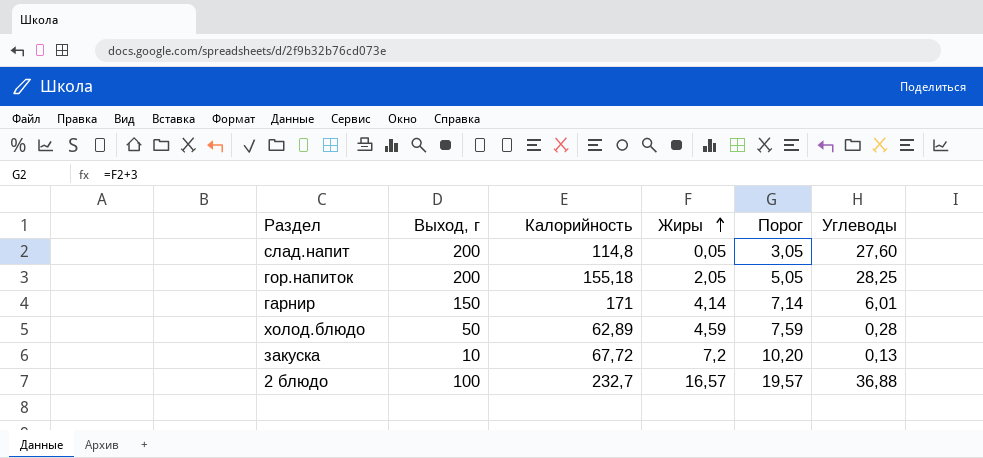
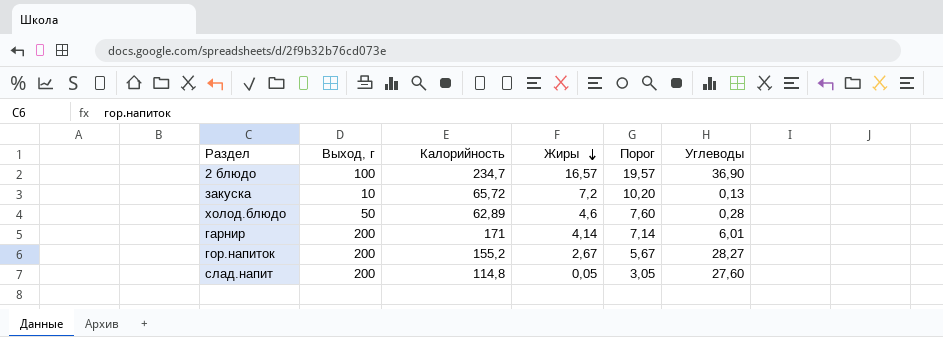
row order: Жиры ascending -> Жиры descending
2 блюдо | Калорийность: 232,7 -> 234,7
2 блюдо | Углеводы: 36,88 -> 36,90
закуска | Калорийность: 67,72 -> 65,72
холод.блюдо | Жиры: 4,59 -> 4,6
холод.блюдо | Порог: 7,59 -> 7,60
гарнир | Выход, г: 150 -> 200
гор.напиток | Калорийность: 155,18 -> 155,2
гор.напиток | Жиры: 2,05 -> 2,67
гор.напиток | Порог: 5,05 -> 5,67
гор.напиток | Углеводы: 28,25 -> 28,27

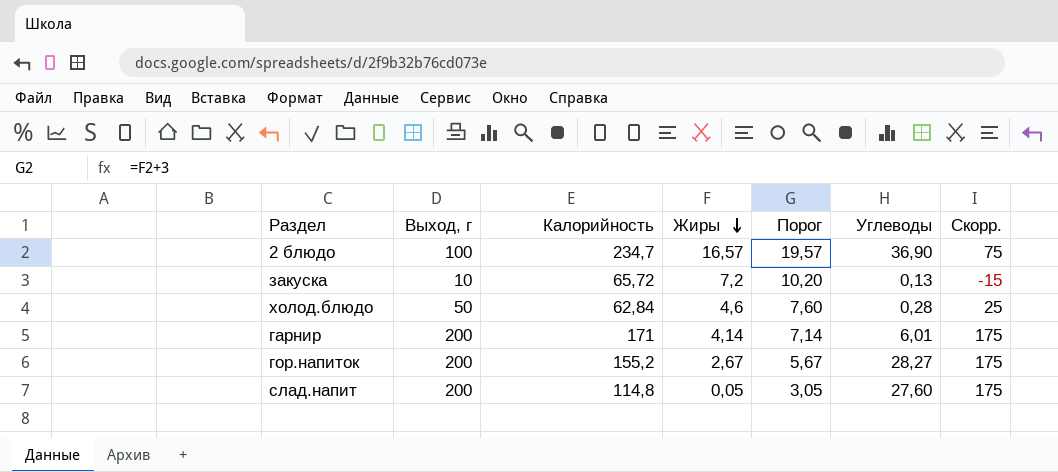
column Скорр. | formula: none -> [Выход, г] - 25
холод.блюдо | Калорийность: 62,89 -> 62,84

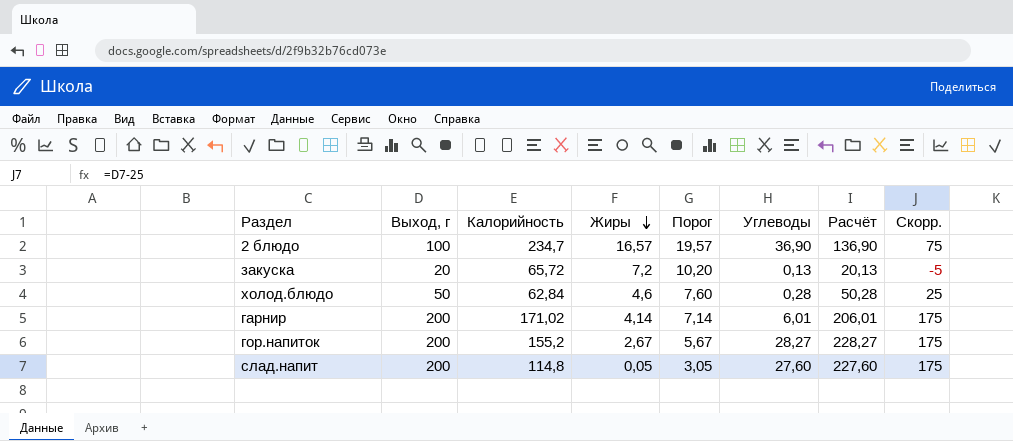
column Расчёт | formula: none -> [Выход, г] + [Углеводы]
закуска | Выход, г: 10 -> 20
закуска | Скорр.: -15 -> -5
гарнир | Калорийность: 171 -> 171,02

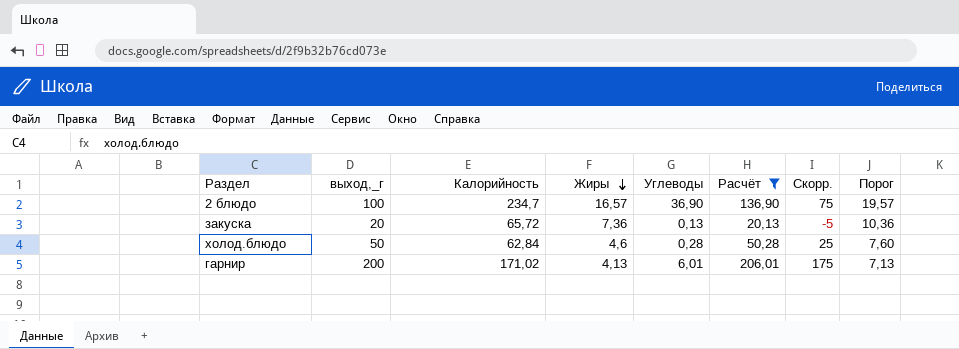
filter: none -> Расчёт <= 206,01
column name: Выход, г -> выход,_г
column Порог | position: 5 -> 8
закуска | Жиры: 7,2 -> 7,36
закуска | Порог: 10,20 -> 10,36
гарнир | Жиры: 4,14 -> 4,13
гарнир | Порог: 7,14 -> 7,13

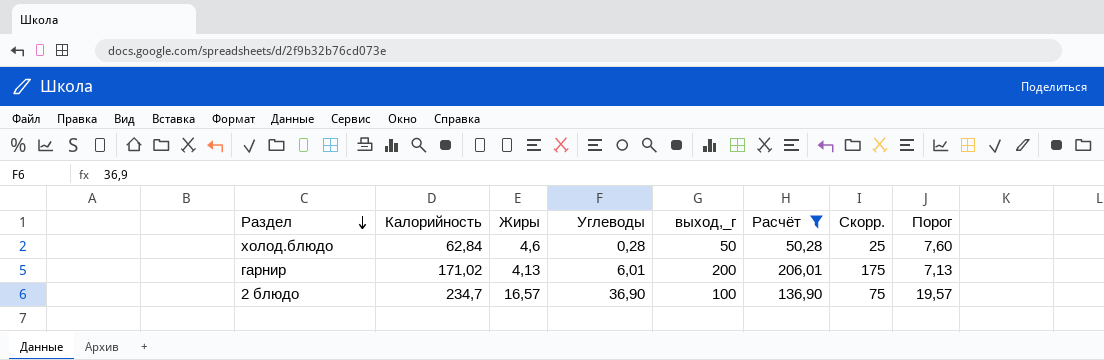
row order: Жиры descending -> Раздел descending
column выход,_г | position: 2 -> 5
row закуска: 20 | 65,72 | 7,36 | 0,13 | 20,13 | -5 | 10,36 -> none

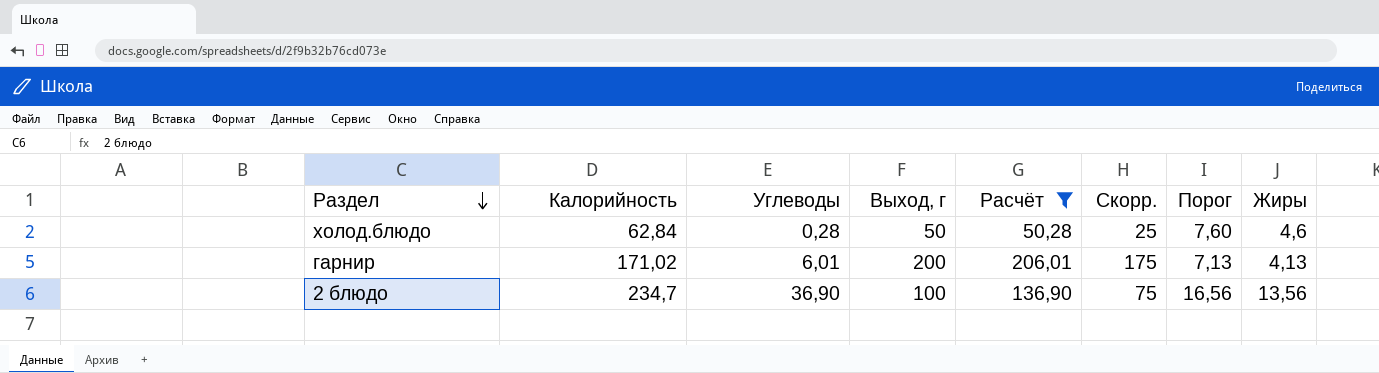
column name: выход,_г -> Выход, г
column Жиры | position: 3 -> 8
2 блюдо | Порог: 19,57 -> 16,56
2 блюдо | Жиры: 16,57 -> 13,56

